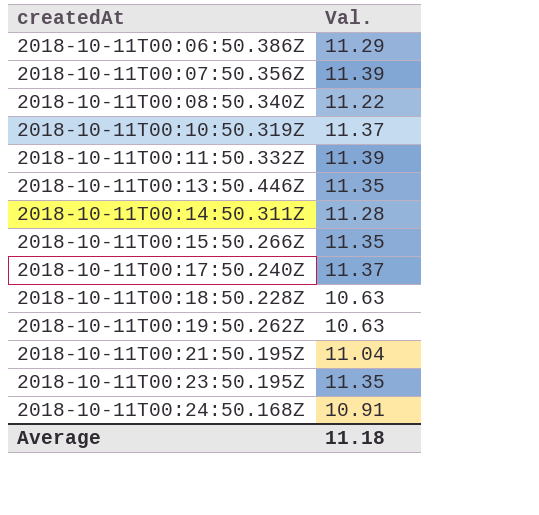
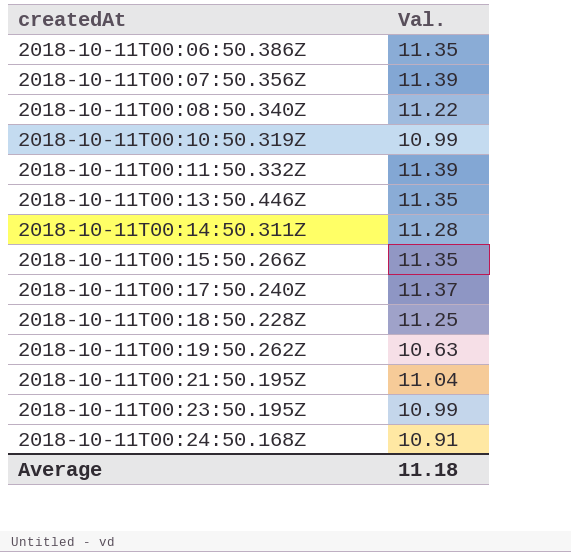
2018-10-11T00:06:50.386Z | Val.: 11.29 -> 11.35
2018-10-11T00:10:50.319Z | Val.: 11.37 -> 10.99
2018-10-11T00:18:50.228Z | Val.: 10.63 -> 11.25
2018-10-11T00:23:50.195Z | Val.: 11.35 -> 10.99

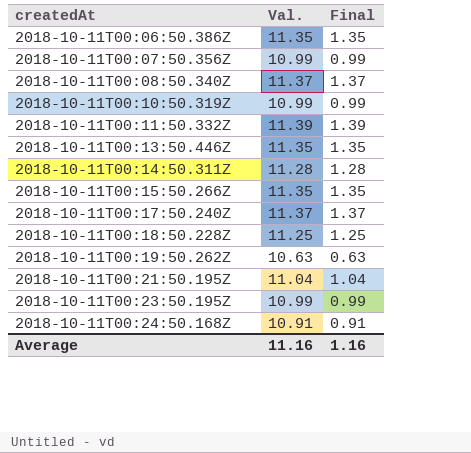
column Final | formula: none -> [Val.] - 10
2018-10-11T00:07:50.356Z | Val.: 11.39 -> 10.99
2018-10-11T00:08:50.340Z | Val.: 11.22 -> 11.37
Average | Val.: 11.18 -> 11.16

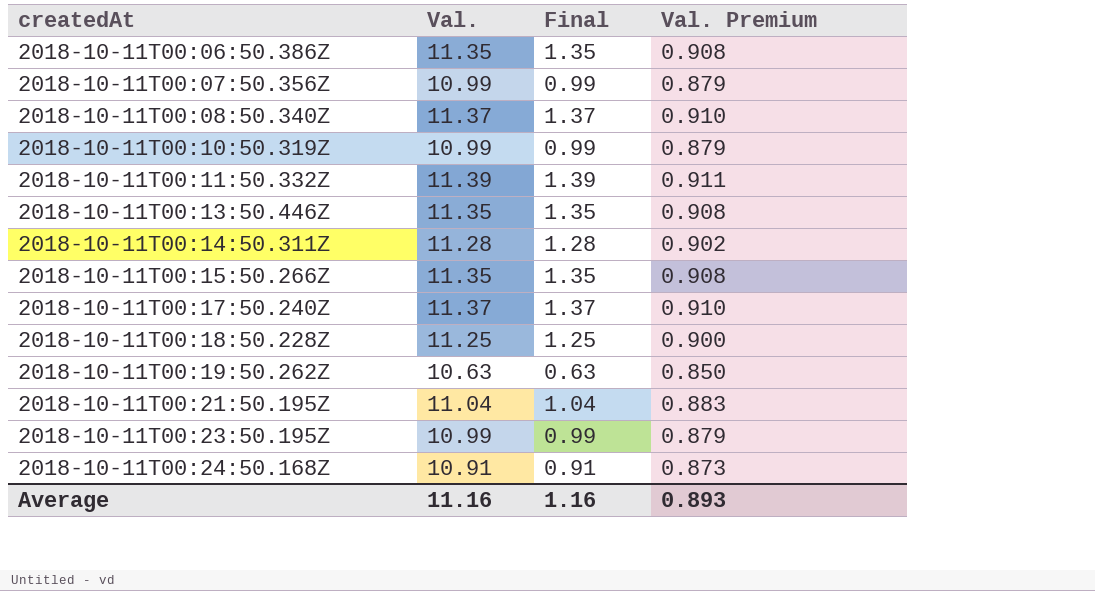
column Val. Premium | formula: none -> [Val.] * 0.08

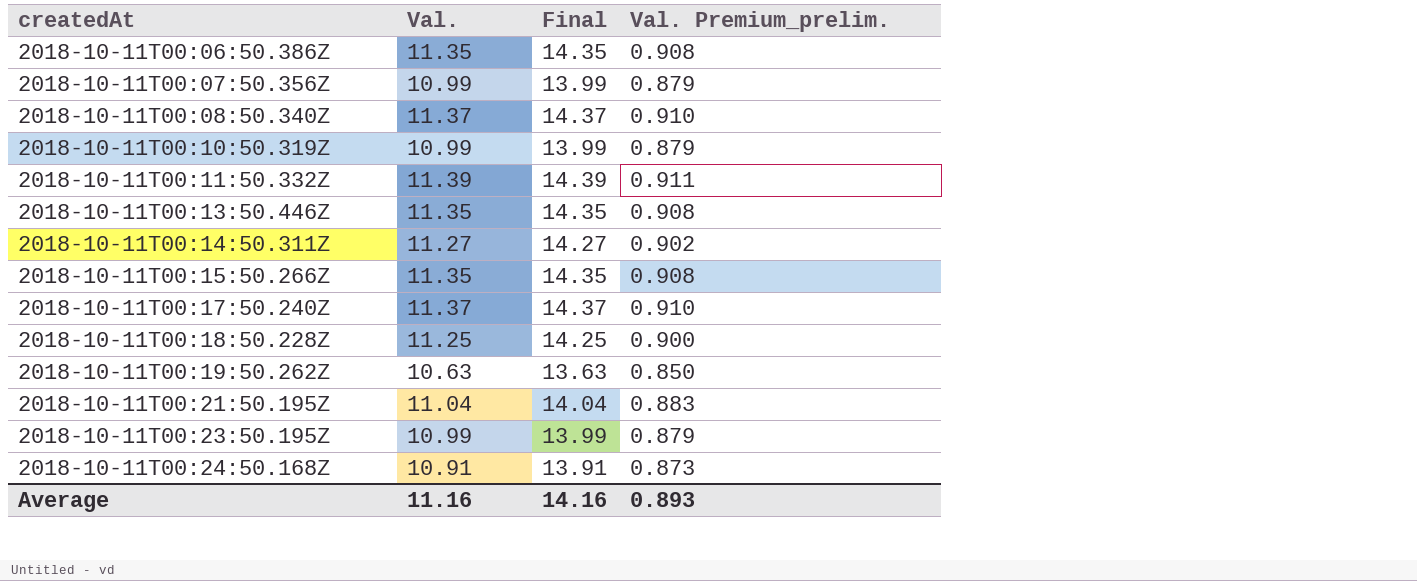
column Final | formula: [Val.] - 10 -> [Val.] + 3
column name: Val. Premium -> Val. Premium_prelim.
2018-10-11T00:14:50.311Z | Val.: 11.28 -> 11.27
Average | Final: 1.16 -> 14.16

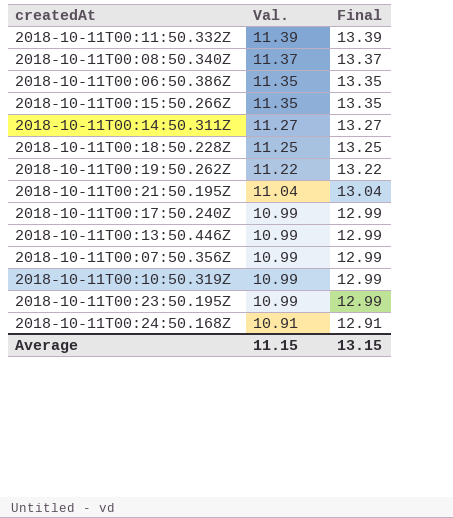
row order: createdAt ascending -> Val. descending
column Val. Premium_prelim. | formula: [Val.] * 0.08 -> none
column Final | formula: [Val.] + 3 -> [Val.] + 2
2018-10-11T00:19:50.262Z | Val.: 10.63 -> 11.22
2018-10-11T00:17:50.240Z | Val.: 11.37 -> 10.99
2018-10-11T00:13:50.446Z | Val.: 11.35 -> 10.99
Average | Val.: 11.16 -> 11.15
Average | Final: 14.16 -> 13.15

